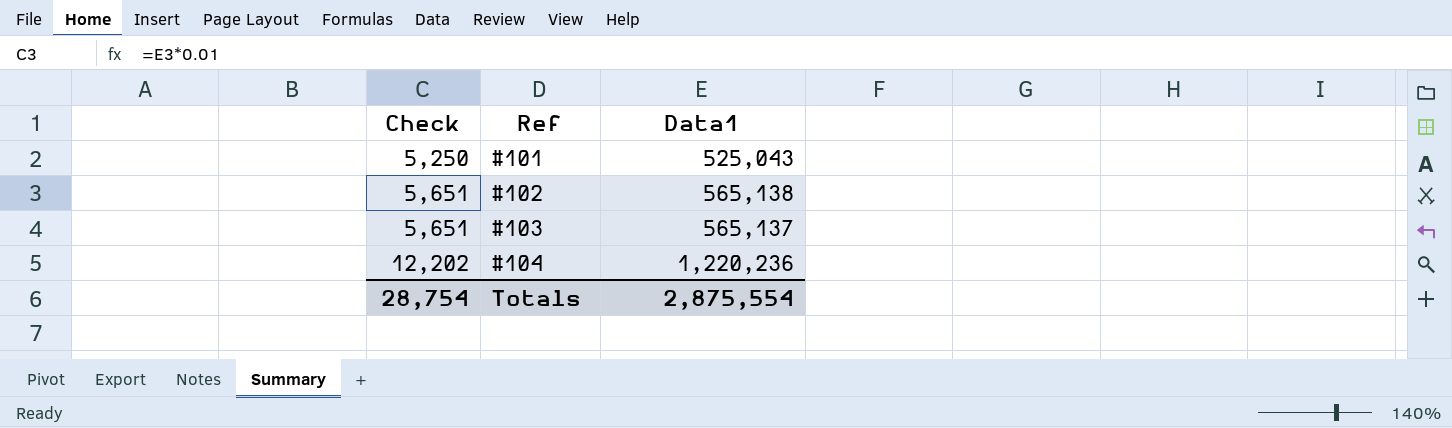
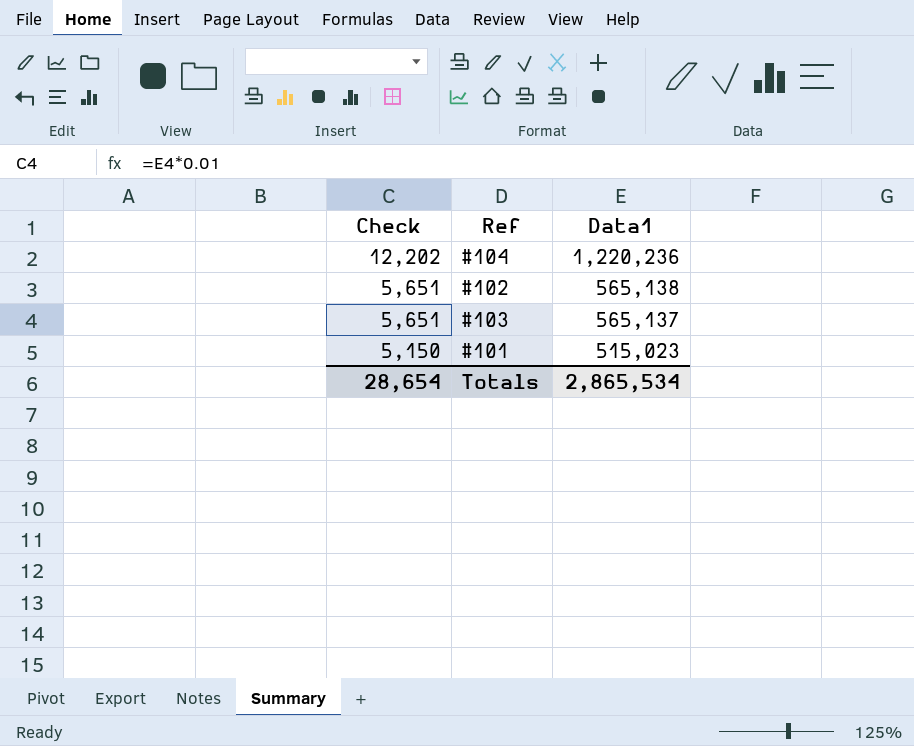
row order: Check ascending -> Check descending
#101 | Check: 5,250 -> 5,150
#101 | Data1: 525,043 -> 515,023
Totals | Check: 28,754 -> 28,654
Totals | Data1: 2,875,554 -> 2,865,534

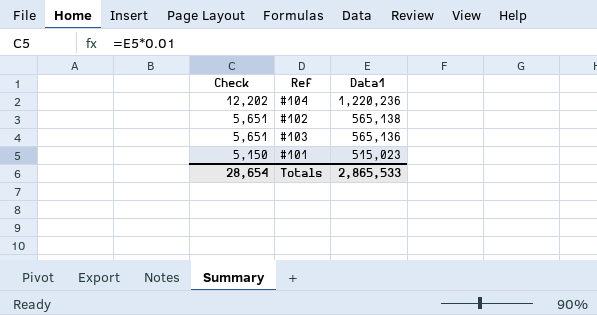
#103 | Data1: 565,137 -> 565,136
Totals | Data1: 2,865,534 -> 2,865,533

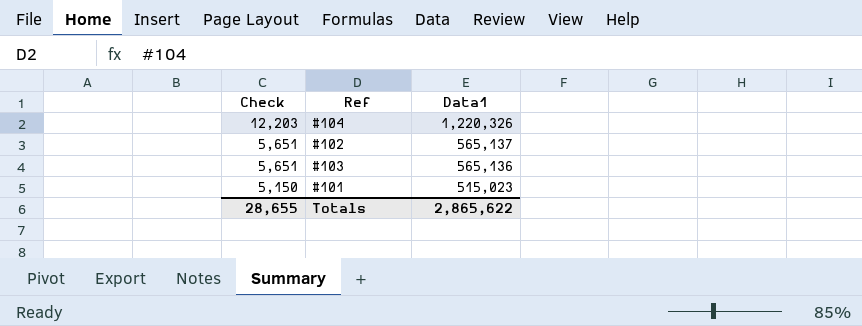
#104 | Check: 12,202 -> 12,203
#104 | Data1: 1,220,236 -> 1,220,326
#102 | Data1: 565,138 -> 565,137
Totals | Check: 28,654 -> 28,655
Totals | Data1: 2,865,533 -> 2,865,622

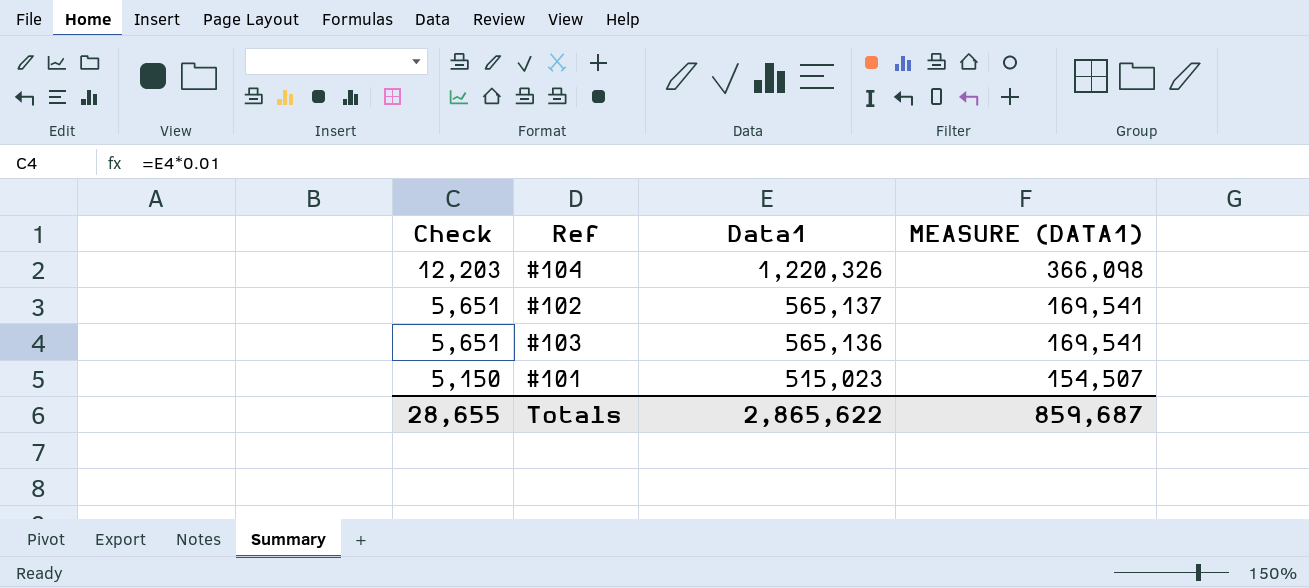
column MEASURE (DATA1) | formula: none -> [Data1] * 0.3

